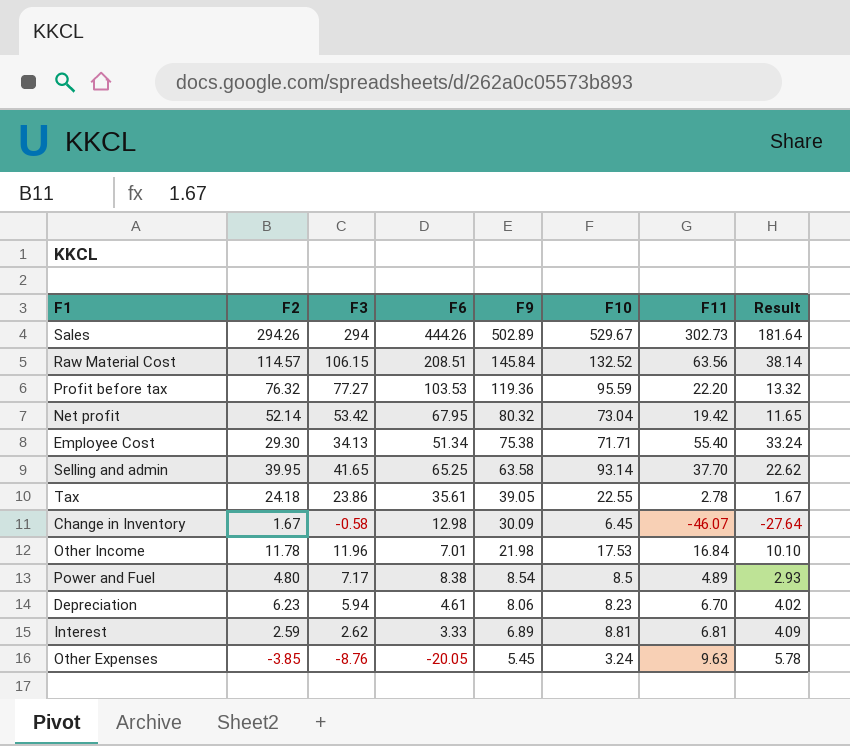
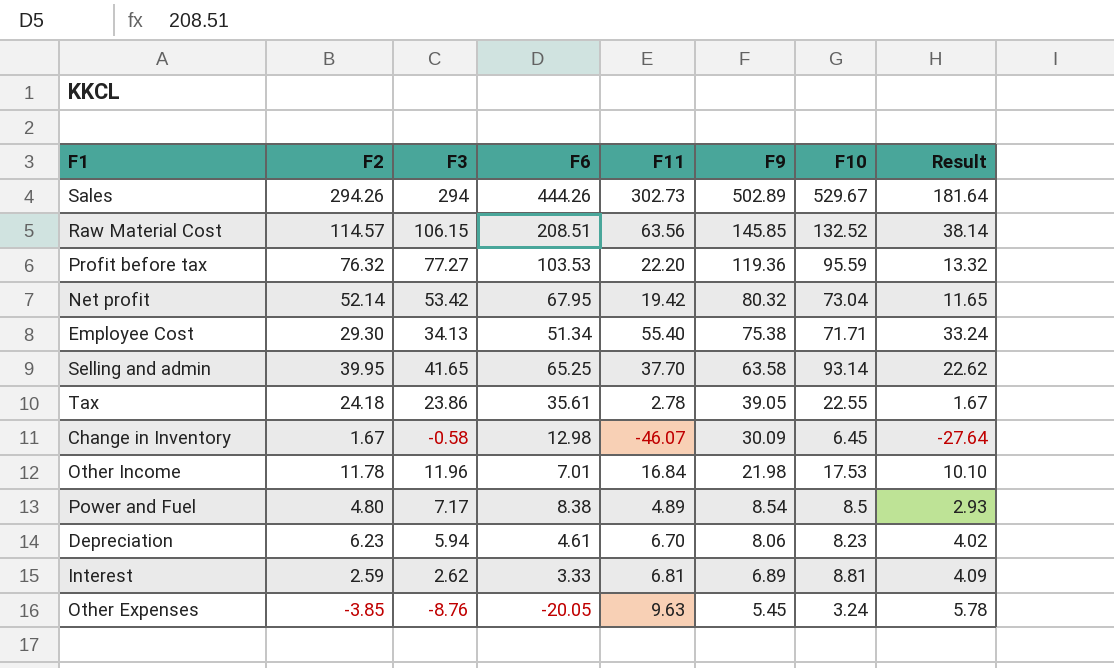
column F11 | position: 7 -> 5
Raw Material Cost | F9: 145.84 -> 145.85

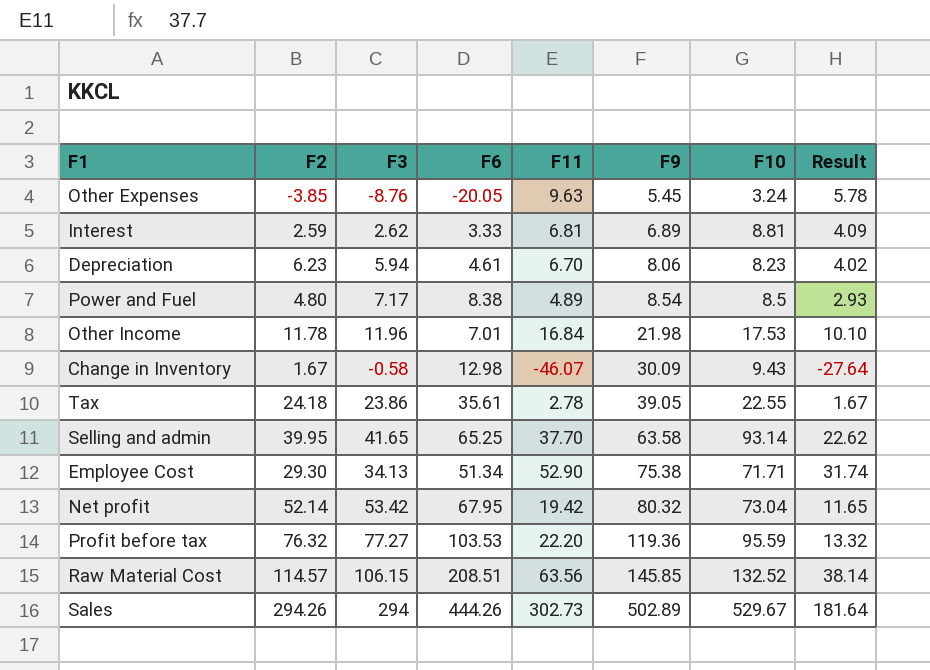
row order: F9 descending -> F9 ascending
Change in Inventory | F10: 6.45 -> 9.43
Employee Cost | F11: 55.40 -> 52.90
Employee Cost | Result: 33.24 -> 31.74

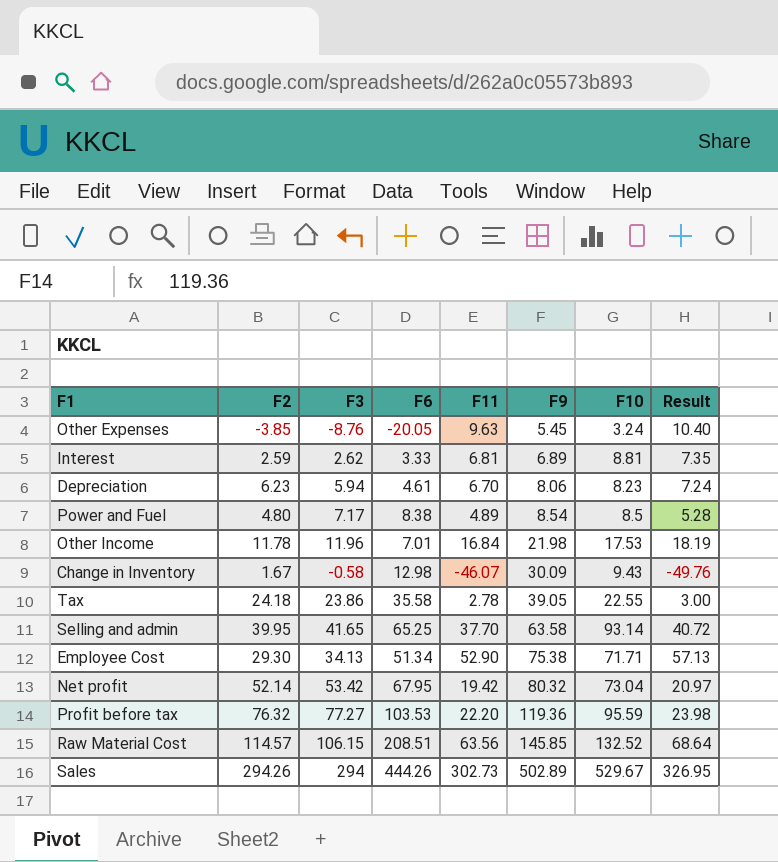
column Result | formula: [F11] * 0.6 -> [F11] * 1.08
Tax | F6: 35.61 -> 35.58

